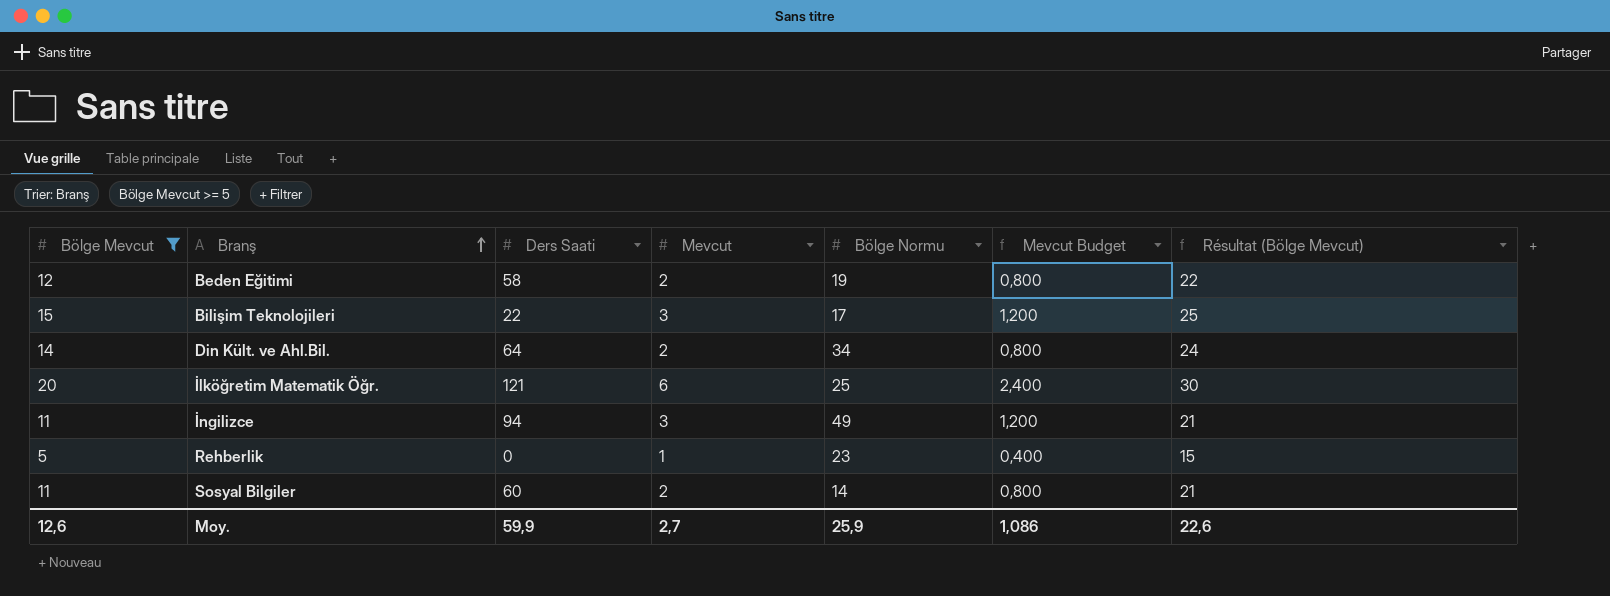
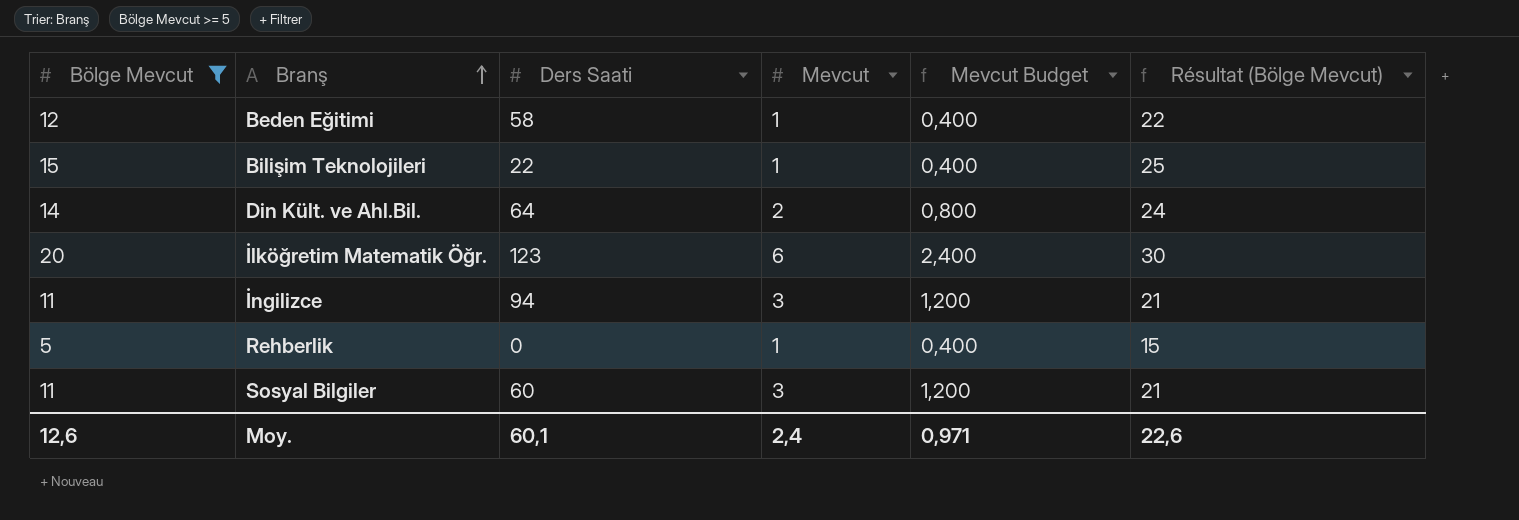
column Bölge Normu | position: 5 -> none
Beden Eğitimi | Mevcut: 2 -> 1
Beden Eğitimi | Mevcut Budget: 0,800 -> 0,400
Bilişim Teknolojileri | Mevcut: 3 -> 1
Bilişim Teknolojileri | Mevcut Budget: 1,200 -> 0,400
İlköğretim Matematik Öğr. | Ders Saati: 121 -> 123
Sosyal Bilgiler | Mevcut: 2 -> 3
Sosyal Bilgiler | Mevcut Budget: 0,800 -> 1,200
Moy. | Ders Saati: 59,9 -> 60,1
Moy. | Mevcut: 2,7 -> 2,4
Moy. | Mevcut Budget: 1,086 -> 0,971

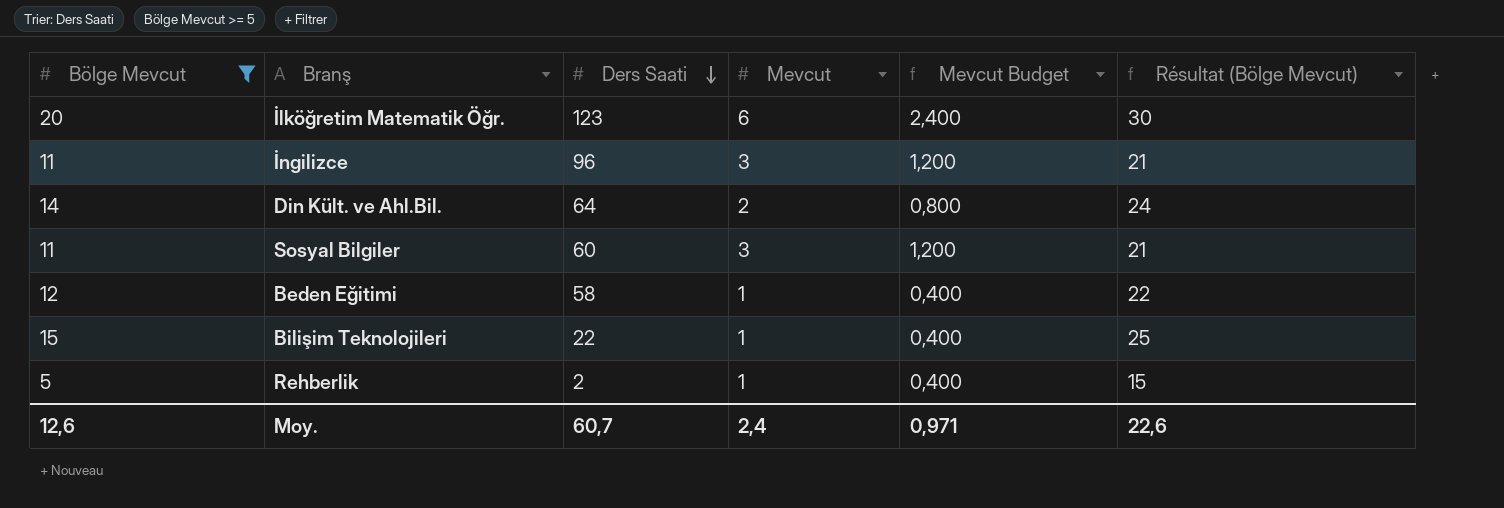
row order: Branş ascending -> Ders Saati descending
İngilizce | Ders Saati: 94 -> 96
Rehberlik | Ders Saati: 0 -> 2
Moy. | Ders Saati: 60,1 -> 60,7

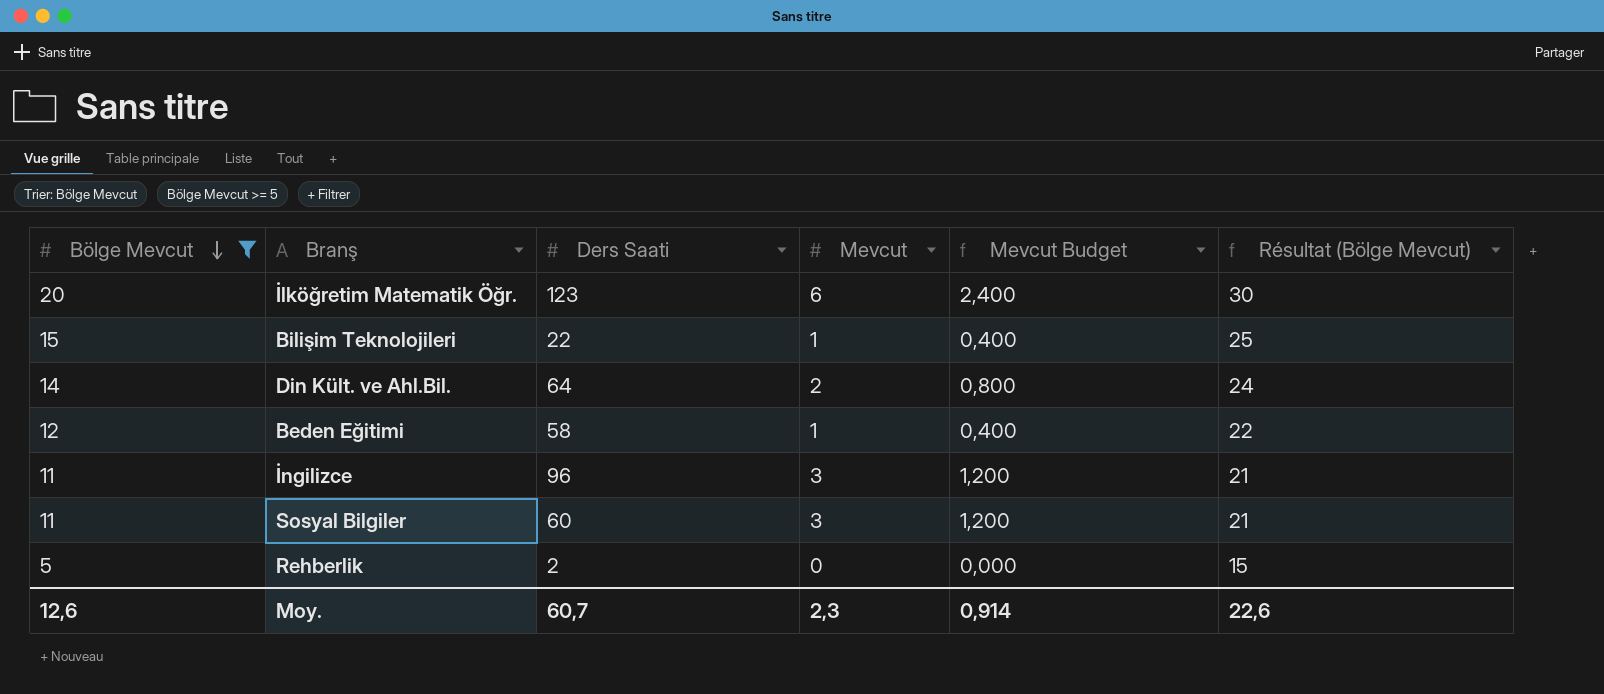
row order: Ders Saati descending -> Bölge Mevcut descending
Rehberlik | Mevcut: 1 -> 0
Rehberlik | Mevcut Budget: 0,400 -> 0,000
Moy. | Mevcut: 2,4 -> 2,3
Moy. | Mevcut Budget: 0,971 -> 0,914

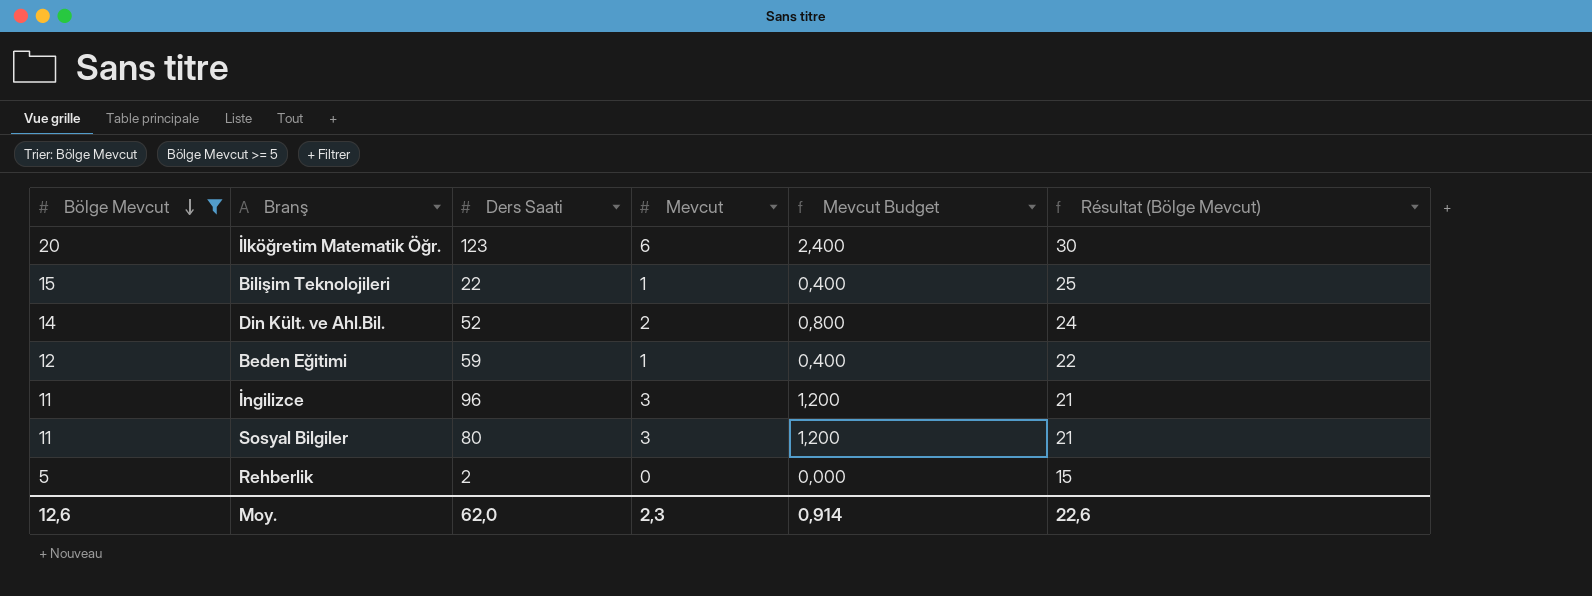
Din Kült. ve Ahl.Bil. | Ders Saati: 64 -> 52
Beden Eğitimi | Ders Saati: 58 -> 59
Sosyal Bilgiler | Ders Saati: 60 -> 80
Moy. | Ders Saati: 60,7 -> 62,0

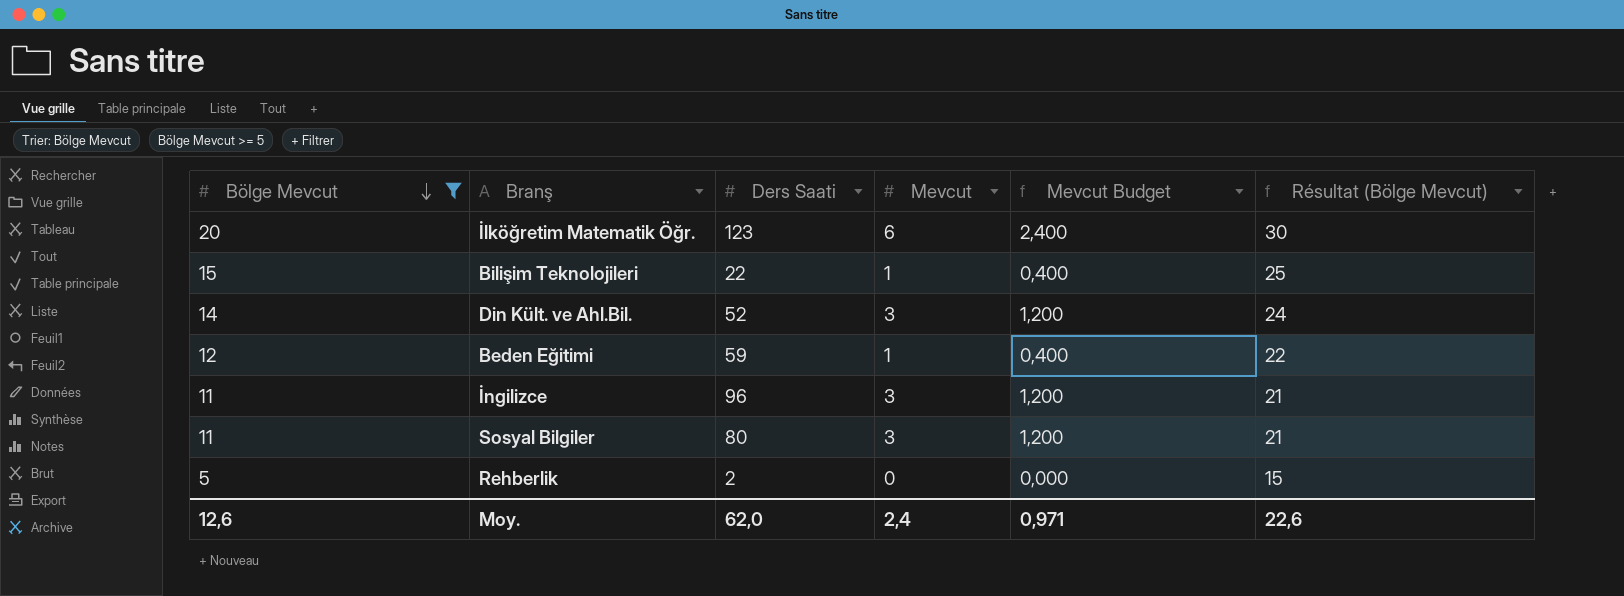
Din Kült. ve Ahl.Bil. | Mevcut: 2 -> 3
Din Kült. ve Ahl.Bil. | Mevcut Budget: 0,800 -> 1,200
Moy. | Mevcut: 2,3 -> 2,4
Moy. | Mevcut Budget: 0,914 -> 0,971

